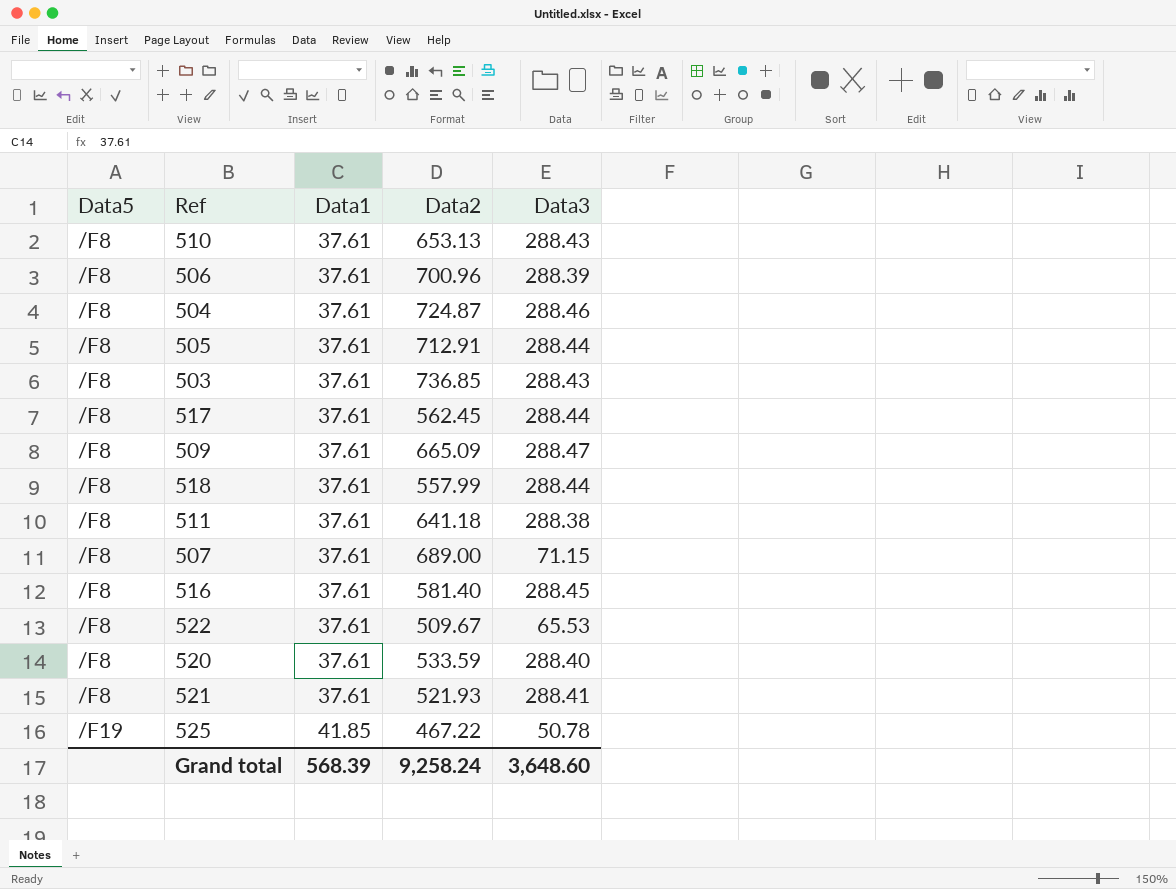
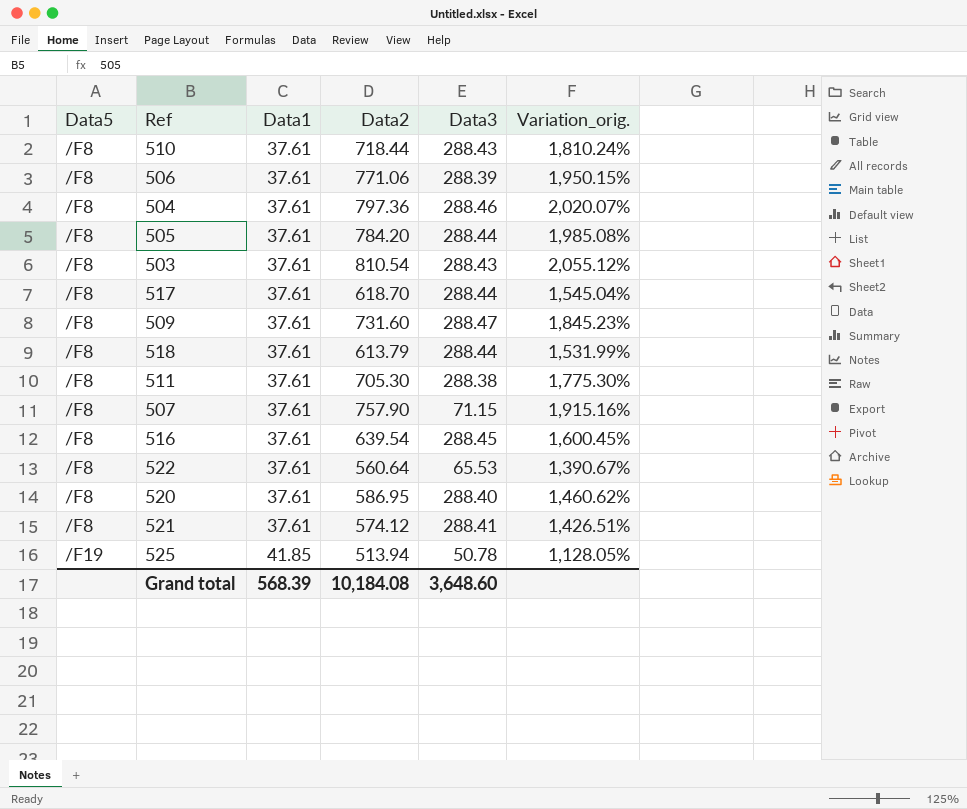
column Variation_orig. | formula: none -> ([Data2] - [Data1]) / [Data1]
510 | Data2: 653.13 -> 718.44
506 | Data2: 700.96 -> 771.06
504 | Data2: 724.87 -> 797.36
505 | Data2: 712.91 -> 784.20
503 | Data2: 736.85 -> 810.54
517 | Data2: 562.45 -> 618.70
509 | Data2: 665.09 -> 731.60
518 | Data2: 557.99 -> 613.79
511 | Data2: 641.18 -> 705.30
507 | Data2: 689.00 -> 757.90
516 | Data2: 581.40 -> 639.54
522 | Data2: 509.67 -> 560.64
520 | Data2: 533.59 -> 586.95
521 | Data2: 521.93 -> 574.12
525 | Data2: 467.22 -> 513.94
Grand total | Data2: 9,258.24 -> 10,184.08

